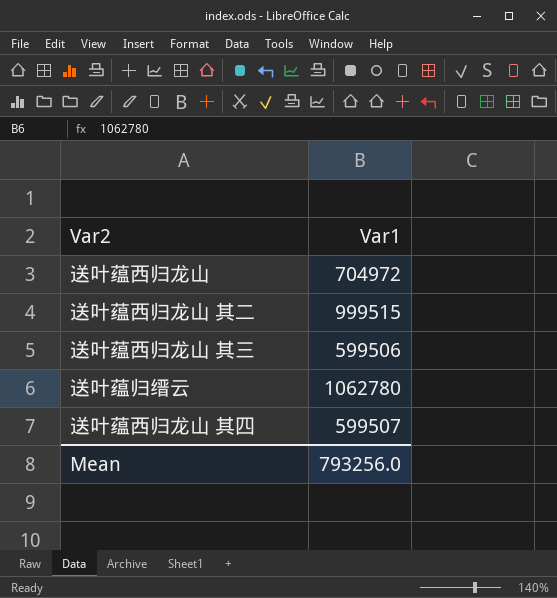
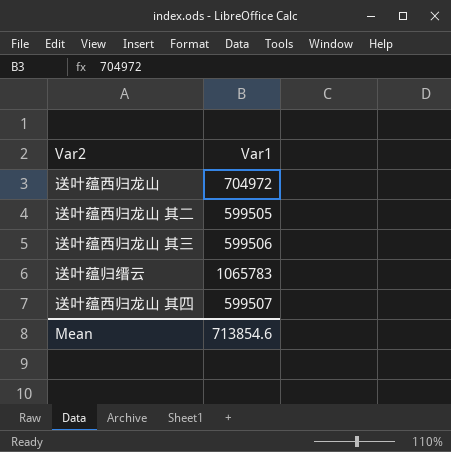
送叶蕴西归龙山 其二 | Var1: 999515 -> 599505
送叶蕴归缙云 | Var1: 1062780 -> 1065783
Mean | Var1: 793256.0 -> 713854.6

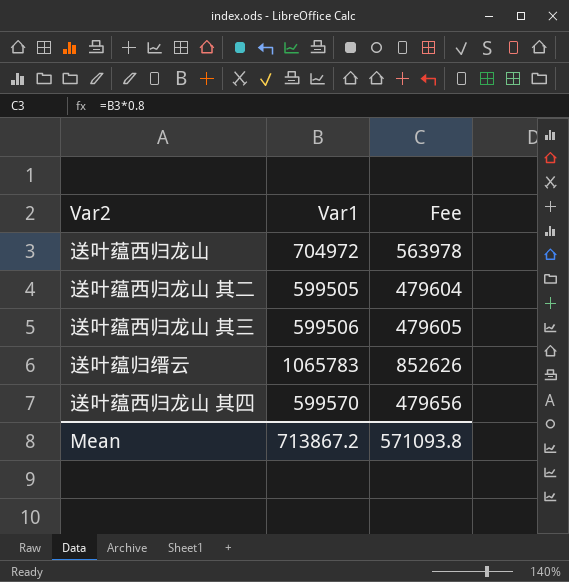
column Fee | formula: none -> [Var1] * 0.8
送叶蕴西归龙山 其四 | Var1: 599507 -> 599570
Mean | Var1: 713854.6 -> 713867.2

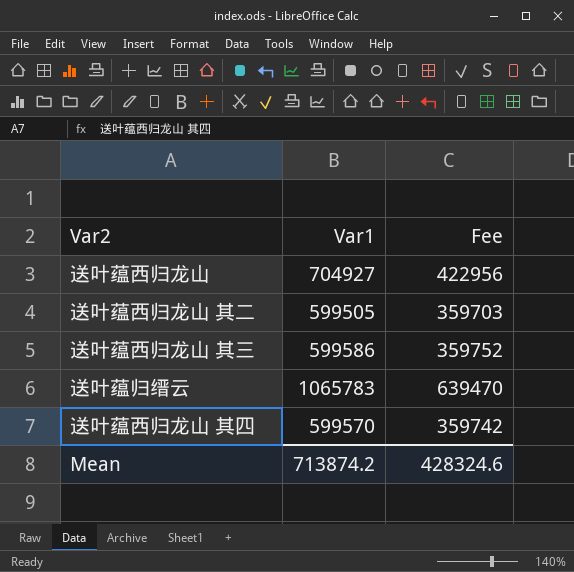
column Fee | formula: [Var1] * 0.8 -> [Var1] * 0.6
送叶蕴西归龙山 | Var1: 704972 -> 704927
送叶蕴西归龙山 其三 | Var1: 599506 -> 599586
Mean | Var1: 713867.2 -> 713874.2
Mean | Fee: 571093.8 -> 428324.6

